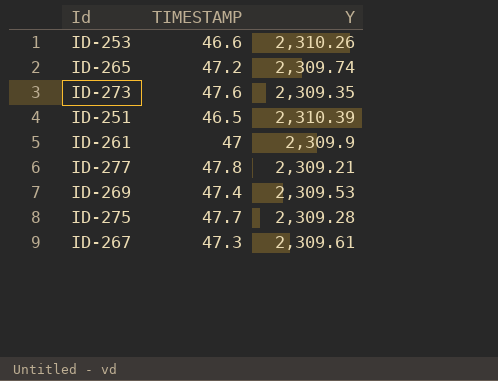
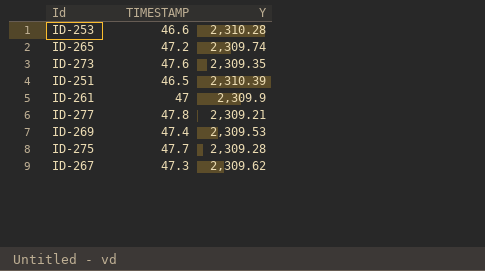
ID-253 | Y: 2,310.26 -> 2,310.28
ID-267 | Y: 2,309.61 -> 2,309.62

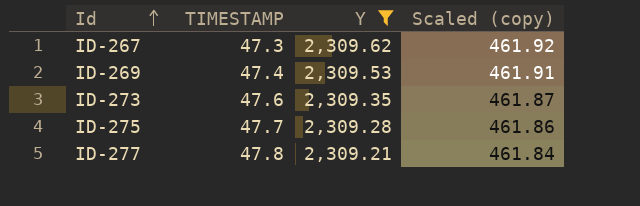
filter: none -> Y <= 2,309.62
row order: none -> Id ascending
column Scaled (copy) | formula: none -> [Y] * 0.2

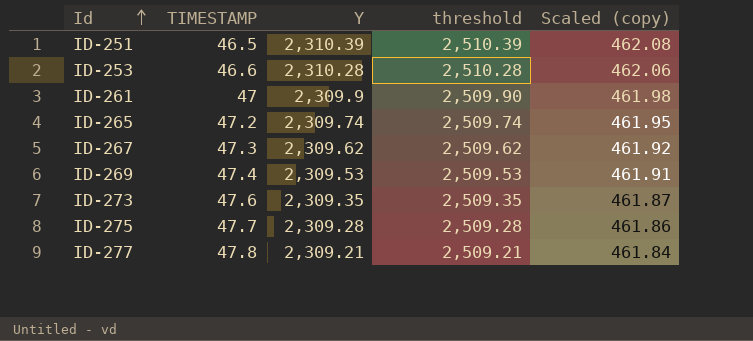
filter: Y <= 2,309.62 -> none
column threshold | formula: none -> [Y] + 200

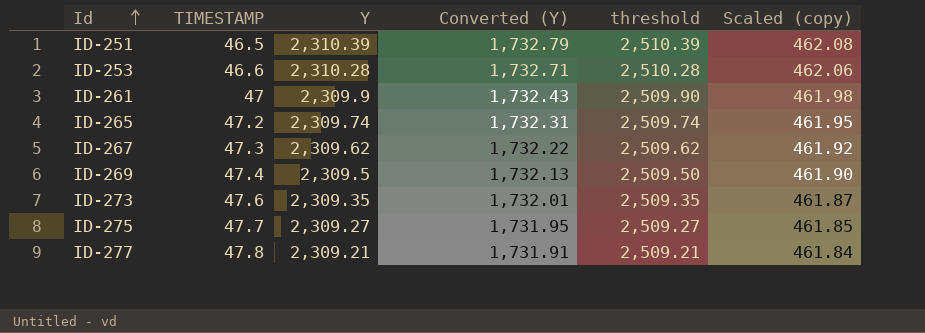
column Converted (Y) | formula: none -> [Y] * 0.75
ID-269 | Y: 2,309.53 -> 2,309.5
ID-269 | threshold: 2,509.53 -> 2,509.50
ID-269 | Scaled (copy): 461.91 -> 461.90
ID-275 | Y: 2,309.28 -> 2,309.27
ID-275 | threshold: 2,509.28 -> 2,509.27
ID-275 | Scaled (copy): 461.86 -> 461.85

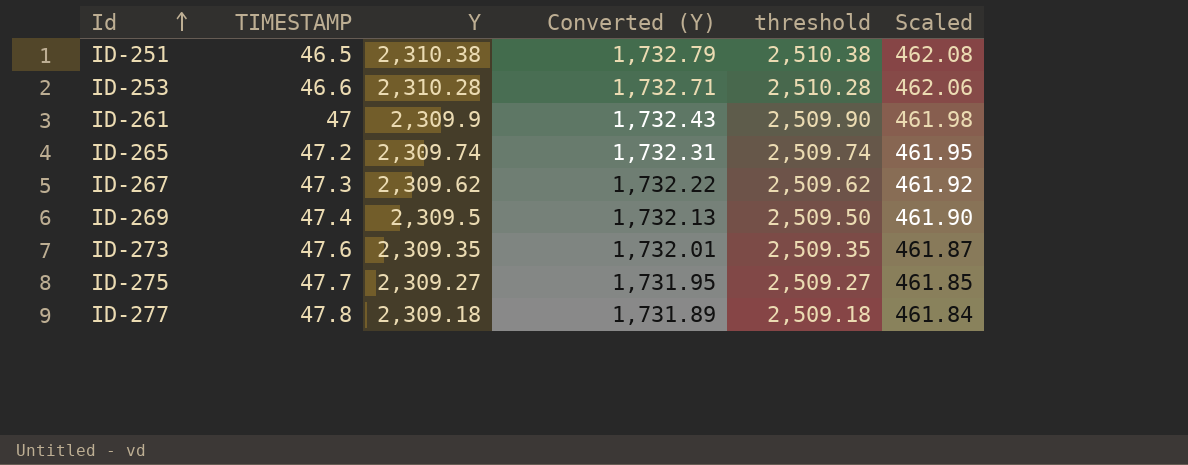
column name: Scaled (copy) -> Scaled
ID-251 | Y: 2,310.39 -> 2,310.38
ID-251 | threshold: 2,510.39 -> 2,510.38
ID-277 | Y: 2,309.21 -> 2,309.18
ID-277 | Converted (Y): 1,731.91 -> 1,731.89
ID-277 | threshold: 2,509.21 -> 2,509.18

